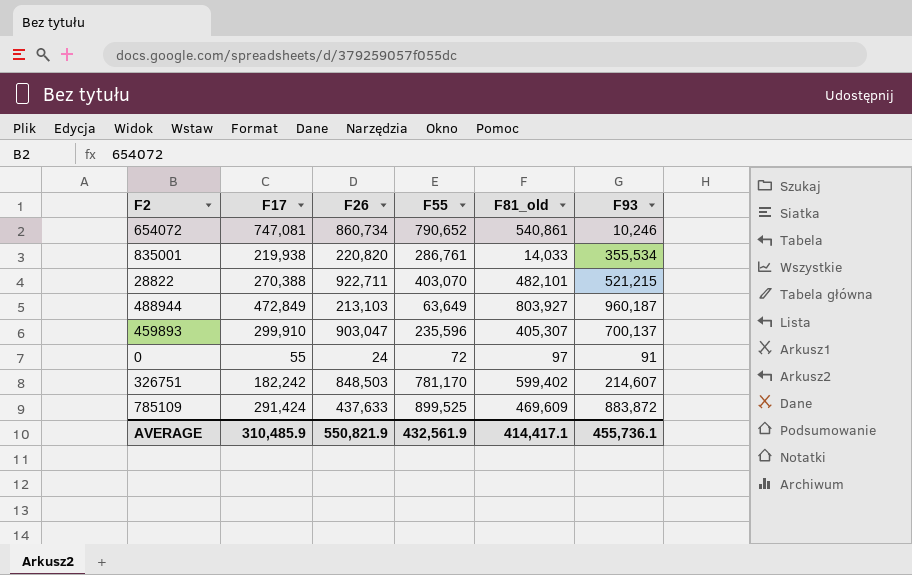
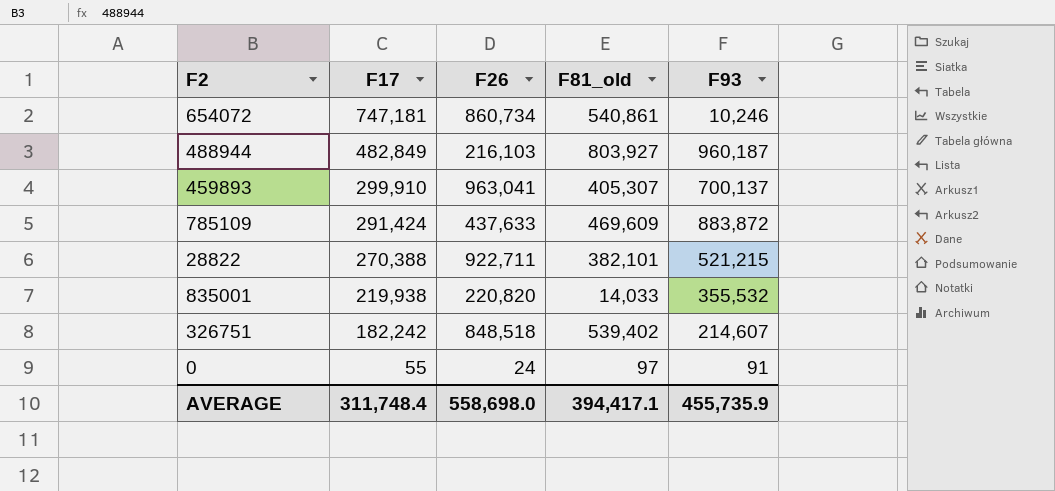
row order: none -> F17 descending
column F55 | position: 4 -> none
654072 | F17: 747,081 -> 747,181
488944 | F17: 472,849 -> 482,849
488944 | F26: 213,103 -> 216,103
459893 | F26: 903,047 -> 963,041
28822 | F81_old: 482,101 -> 382,101
835001 | F93: 355,534 -> 355,532
326751 | F26: 848,503 -> 848,518
326751 | F81_old: 599,402 -> 539,402
AVERAGE | F17: 310,485.9 -> 311,748.4
AVERAGE | F26: 550,821.9 -> 558,698.0
AVERAGE | F81_old: 414,417.1 -> 394,417.1
AVERAGE | F93: 455,736.1 -> 455,735.9

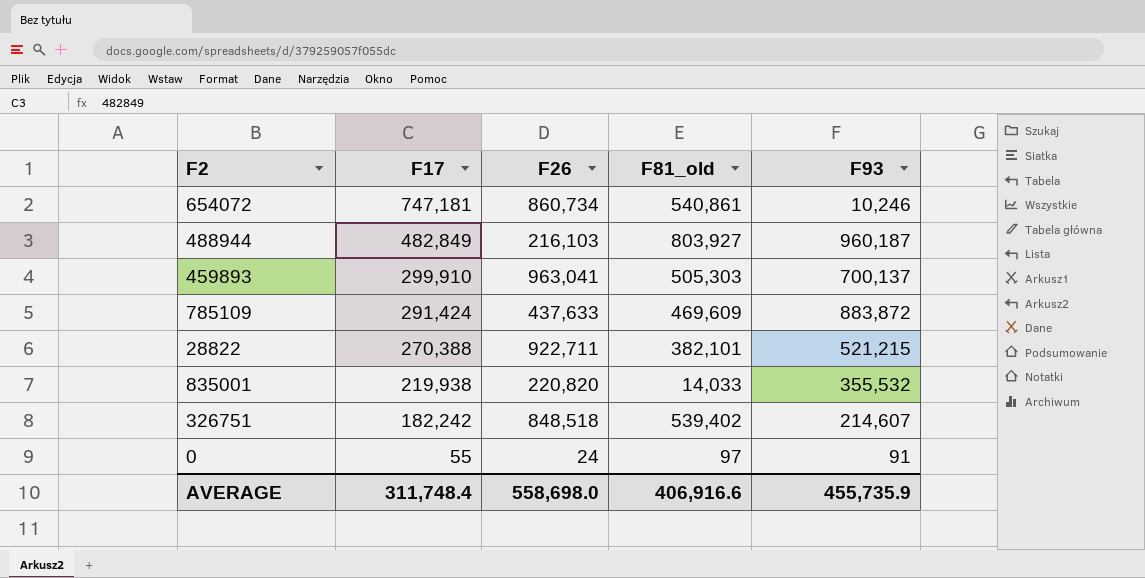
459893 | F81_old: 405,307 -> 505,303
AVERAGE | F81_old: 394,417.1 -> 406,916.6

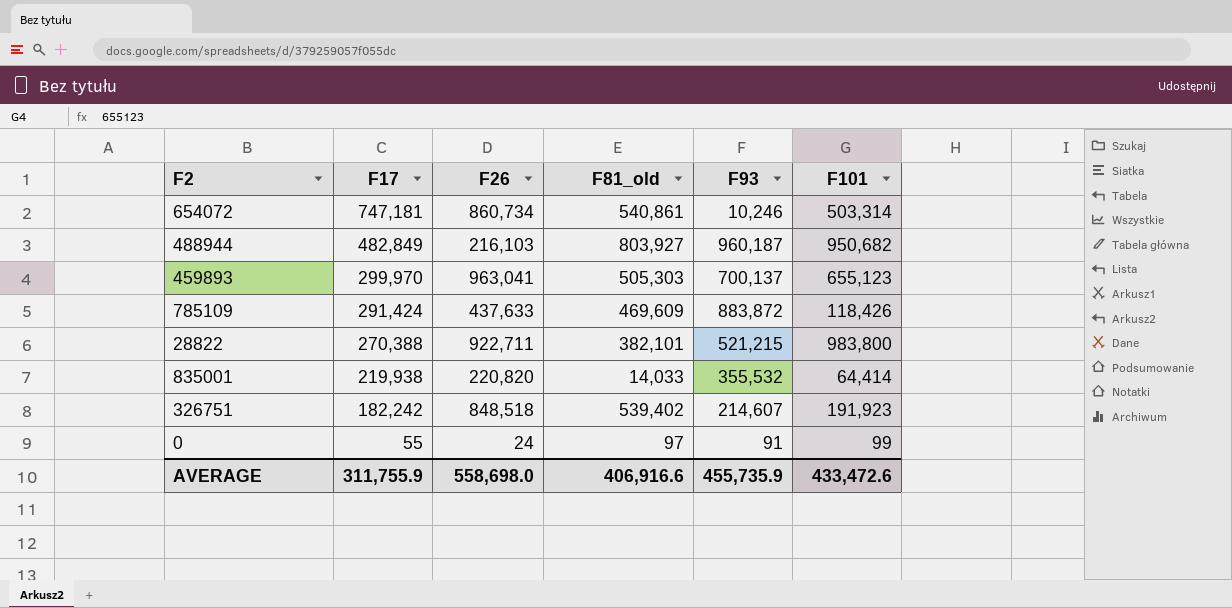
column F101 | position: none -> 6
459893 | F17: 299,910 -> 299,970
AVERAGE | F17: 311,748.4 -> 311,755.9

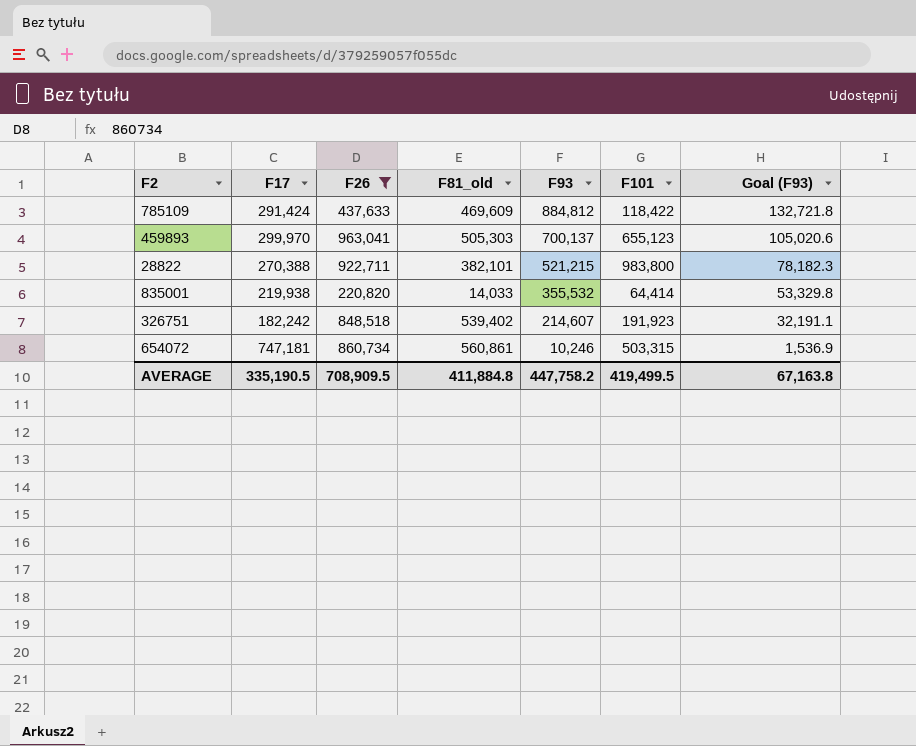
filter: none -> F26 >= 220,820
row order: F17 descending -> F93 descending
column Goal (F93) | formula: none -> [F93] * 0.15
785109 | F93: 883,872 -> 884,812
785109 | F101: 118,426 -> 118,422
654072 | F81_old: 540,861 -> 560,861
654072 | F101: 503,314 -> 503,315
AVERAGE | F17: 311,755.9 -> 335,190.5
AVERAGE | F26: 558,698.0 -> 708,909.5
AVERAGE | F81_old: 406,916.6 -> 411,884.8
AVERAGE | F93: 455,735.9 -> 447,758.2
AVERAGE | F101: 433,472.6 -> 419,499.5

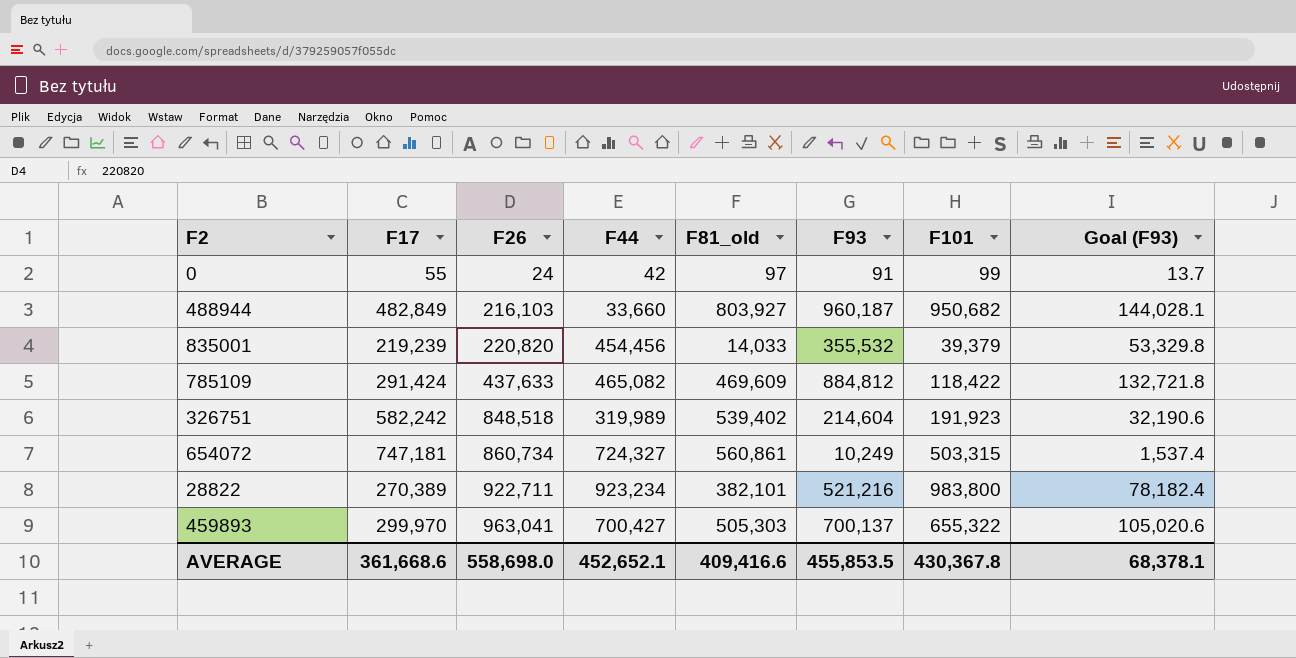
filter: F26 >= 220,820 -> none
row order: F93 descending -> F26 ascending
column F44 | position: none -> 4
835001 | F17: 219,938 -> 219,239
835001 | F101: 64,414 -> 39,379
326751 | F17: 182,242 -> 582,242
326751 | F93: 214,607 -> 214,604
326751 | Goal (F93): 32,191.1 -> 32,190.6
654072 | F93: 10,246 -> 10,249
654072 | Goal (F93): 1,536.9 -> 1,537.4
28822 | F17: 270,388 -> 270,389
28822 | F93: 521,215 -> 521,216
28822 | Goal (F93): 78,182.3 -> 78,182.4
459893 | F101: 655,123 -> 655,322
AVERAGE | F17: 335,190.5 -> 361,668.6
AVERAGE | F26: 708,909.5 -> 558,698.0
AVERAGE | F81_old: 411,884.8 -> 409,416.6
AVERAGE | F93: 447,758.2 -> 455,853.5
AVERAGE | F101: 419,499.5 -> 430,367.8
AVERAGE | Goal (F93): 67,163.8 -> 68,378.1

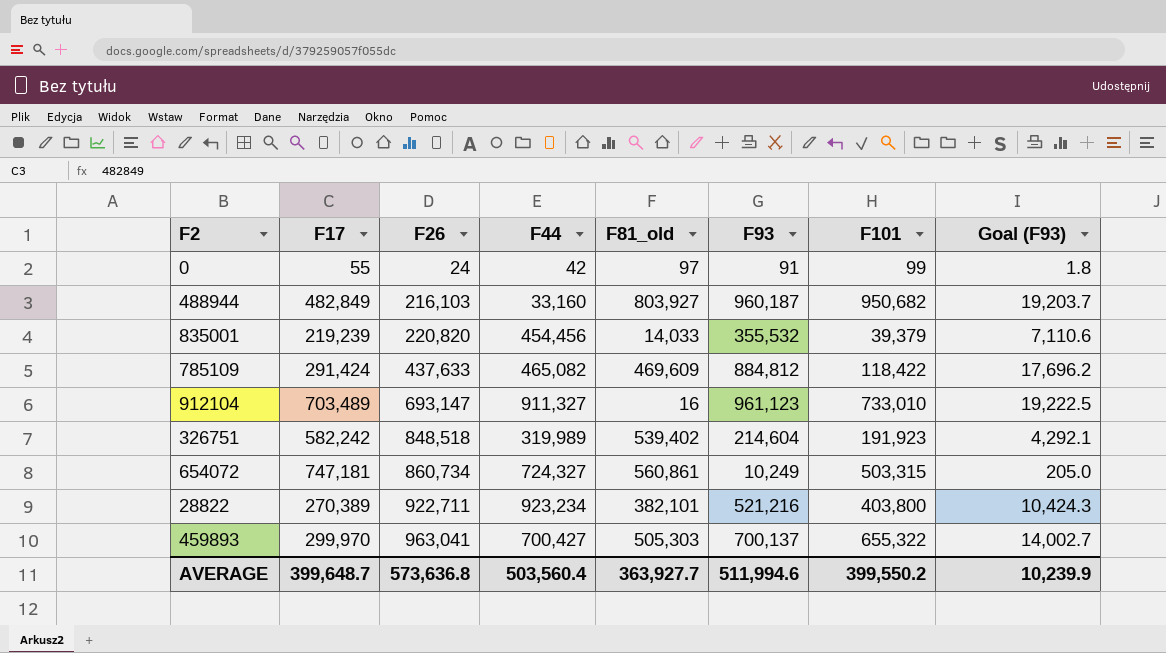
column Goal (F93) | formula: [F93] * 0.15 -> [F93] * 0.02
488944 | F44: 33,660 -> 33,160
row 912104: none -> 703,489 | 693,147 | 911,327 | 16 | 961,123 | 733,010 | 19,222.5
28822 | F101: 983,800 -> 403,800
AVERAGE | F17: 361,668.6 -> 399,648.7
AVERAGE | F26: 558,698.0 -> 573,636.8
AVERAGE | F44: 452,652.1 -> 503,560.4
AVERAGE | F81_old: 409,416.6 -> 363,927.7
AVERAGE | F93: 455,853.5 -> 511,994.6
AVERAGE | F101: 430,367.8 -> 399,550.2
AVERAGE | Goal (F93): 68,378.1 -> 10,239.9

